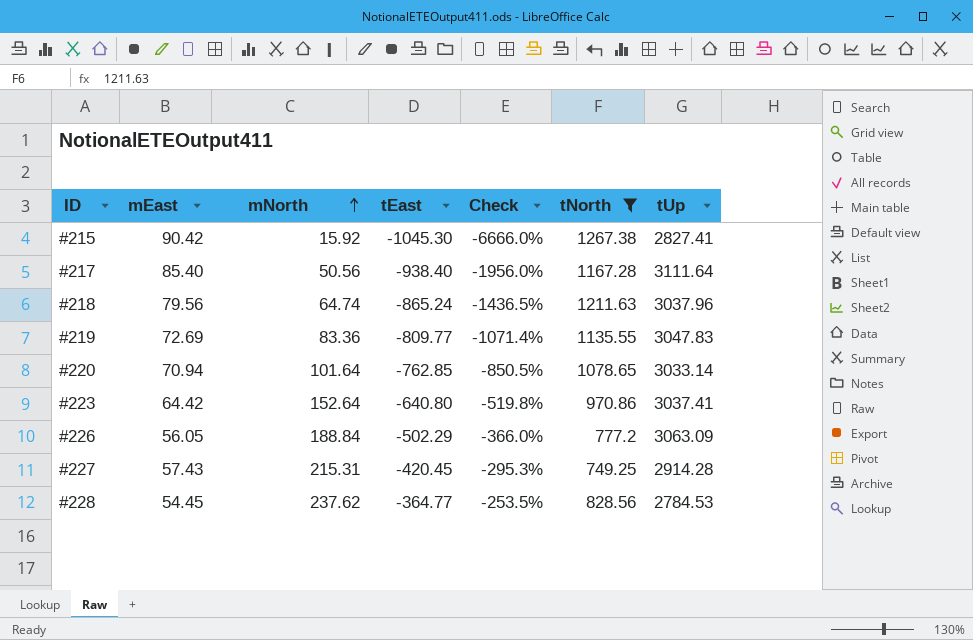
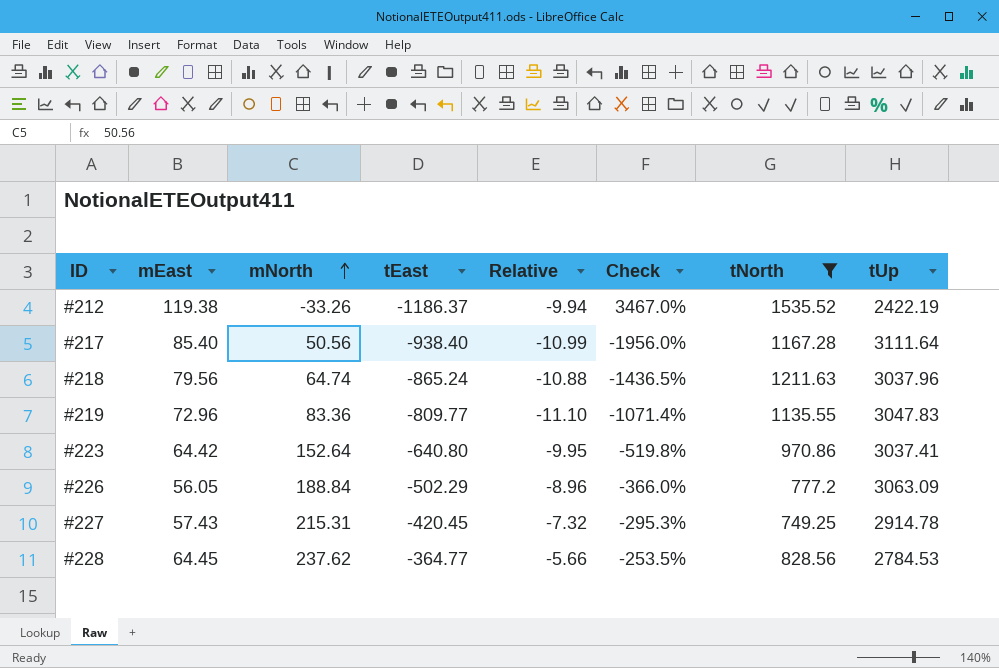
column Relative | formula: none -> [tEast] / [mEast]
row #215: 90.42 | 15.92 | -1045.30 | -6666.0% | 1267.38 | 2827.41 -> none
row #220: 70.94 | 101.64 | -762.85 | -850.5% | 1078.65 | 3033.14 -> none
row #212: none -> 119.38 | -33.26 | -1186.37 | -9.94 | 3467.0% | 1535.52 | 2422.19
#219 | mEast: 72.69 -> 72.96
#227 | tUp: 2914.28 -> 2914.78
#228 | mEast: 54.45 -> 64.45

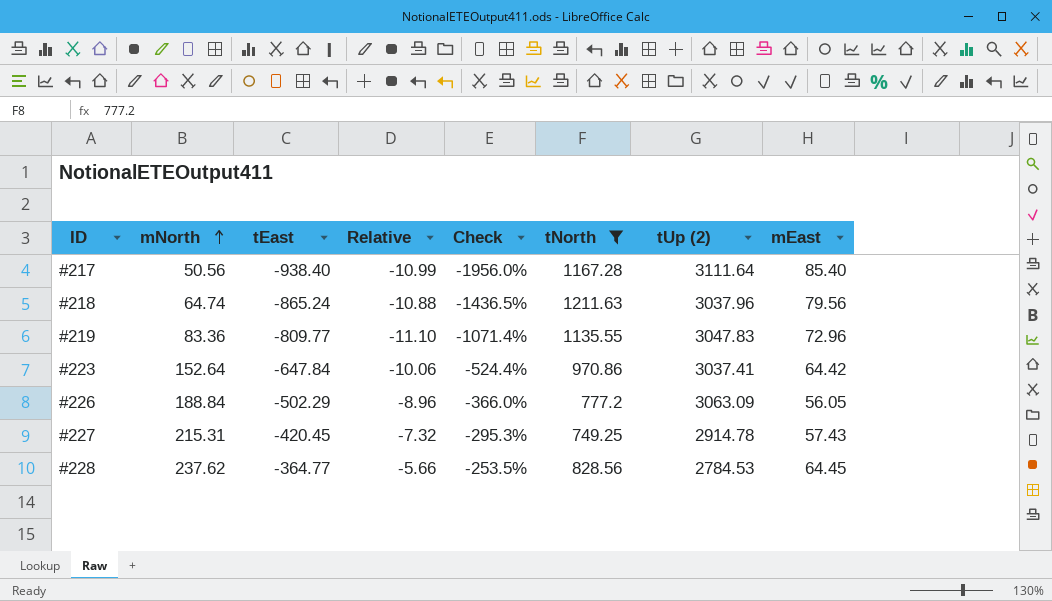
column name: tUp -> tUp (2)
column mEast | position: 2 -> 8
row #212: 119.38 | -33.26 | -1186.37 | -9.94 | 3467.0% | 1535.52 | 2422.19 -> none
#223 | tEast: -640.80 -> -647.84
#223 | Relative: -9.95 -> -10.06
#223 | Check: -519.8% -> -524.4%

